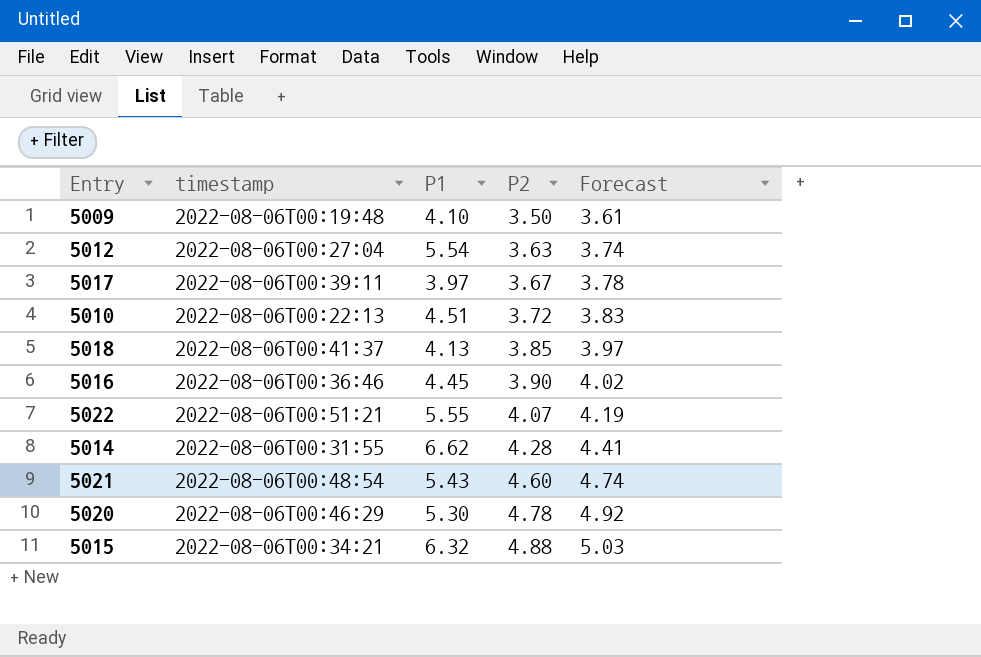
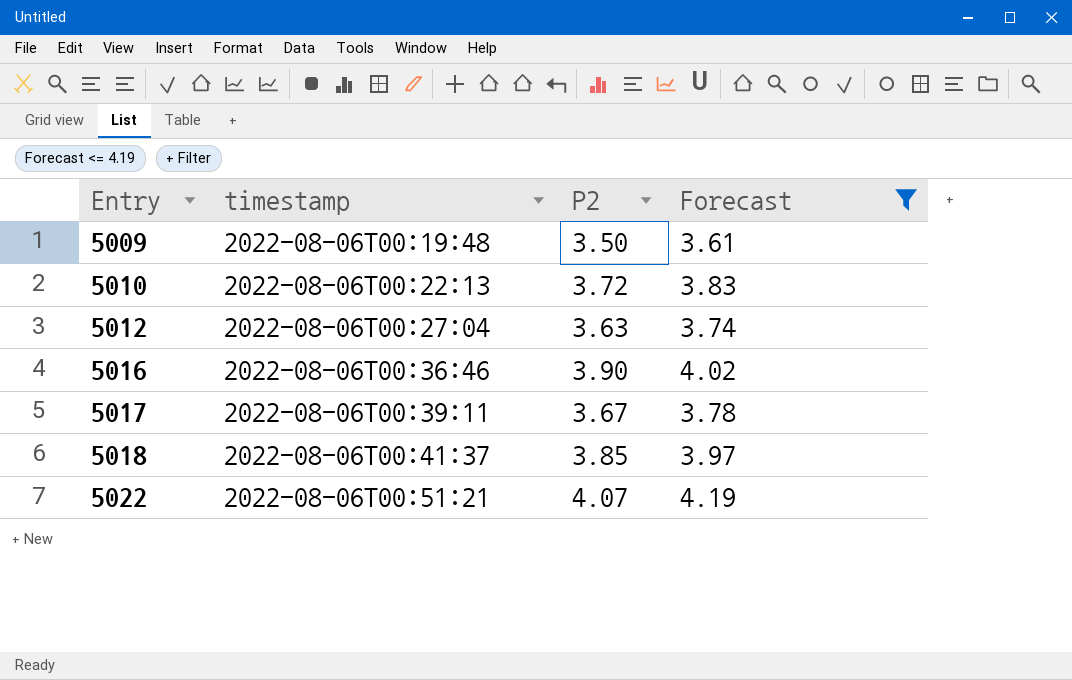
filter: none -> Forecast <= 4.19
row order: P2 ascending -> Entry ascending
column P1 | position: 3 -> none

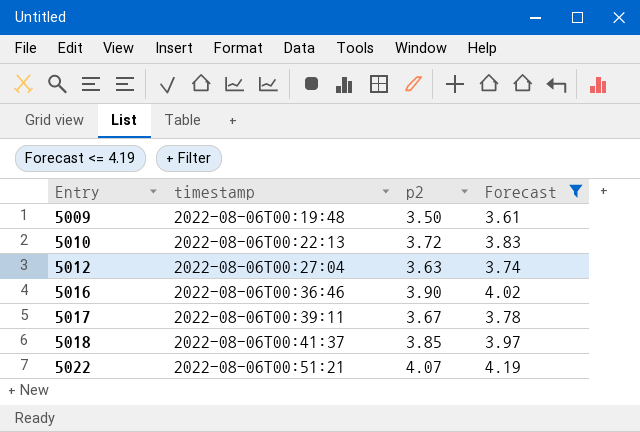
column name: P2 -> p2

